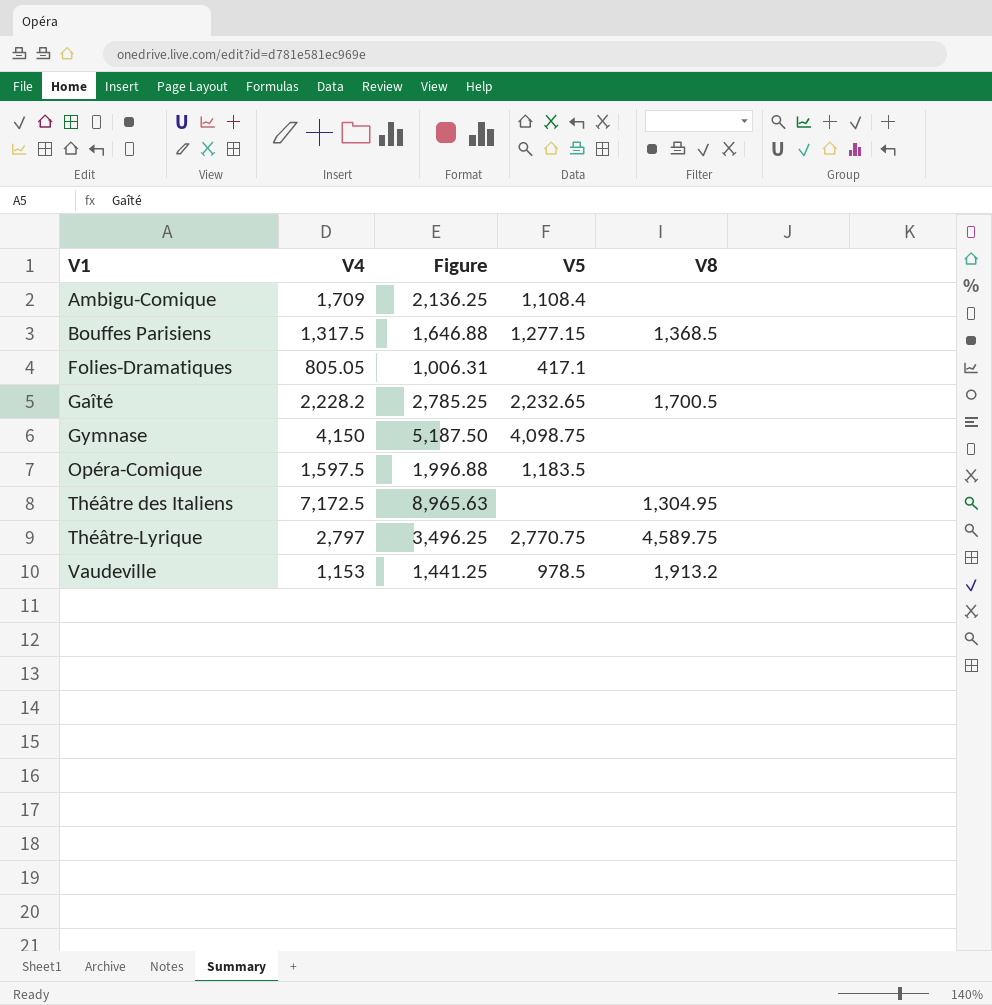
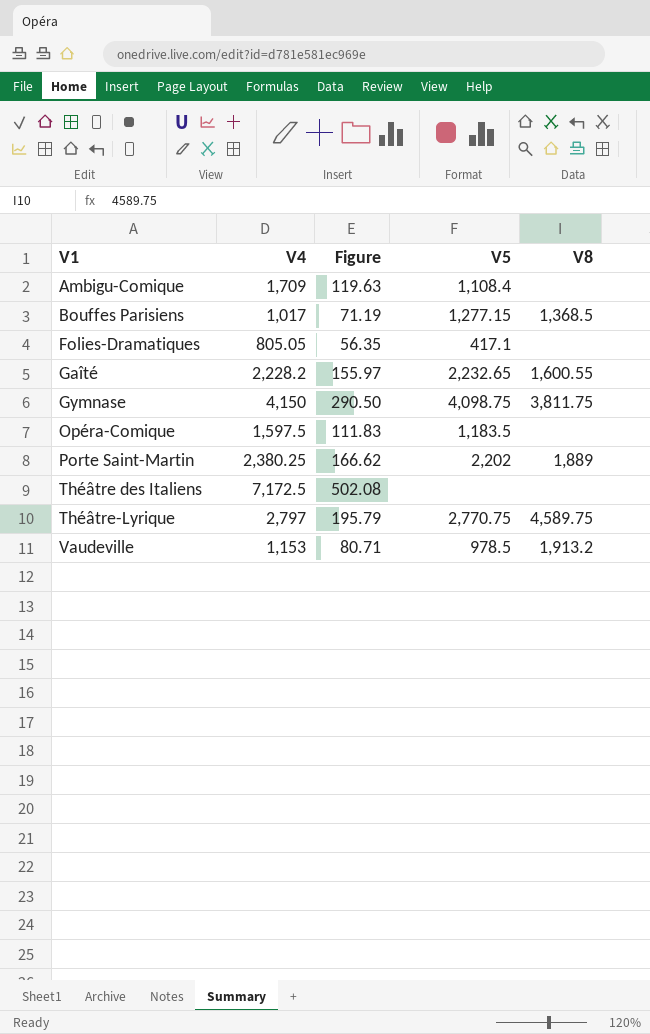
column Figure | formula: [V4] * 1.25 -> [V4] * 0.07
Bouffes Parisiens | V4: 1,317.5 -> 1,017
Gaîté | V8: 1,700.5 -> 1,600.55
Gymnase | V8: none -> 3,811.75
row Porte Saint-Martin: none -> 2,380.25 | 166.62 | 2,202 | 1,889
Théâtre des Italiens | V8: 1,304.95 -> none

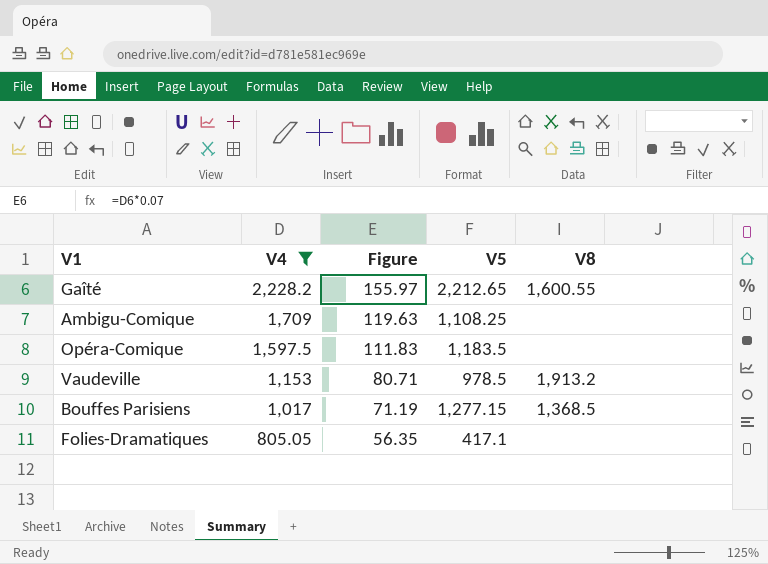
filter: none -> V4 <= 2,228.2
row order: V1 ascending -> V4 descending
Gaîté | V5: 2,232.65 -> 2,212.65
Ambigu-Comique | V5: 1,108.4 -> 1,108.25

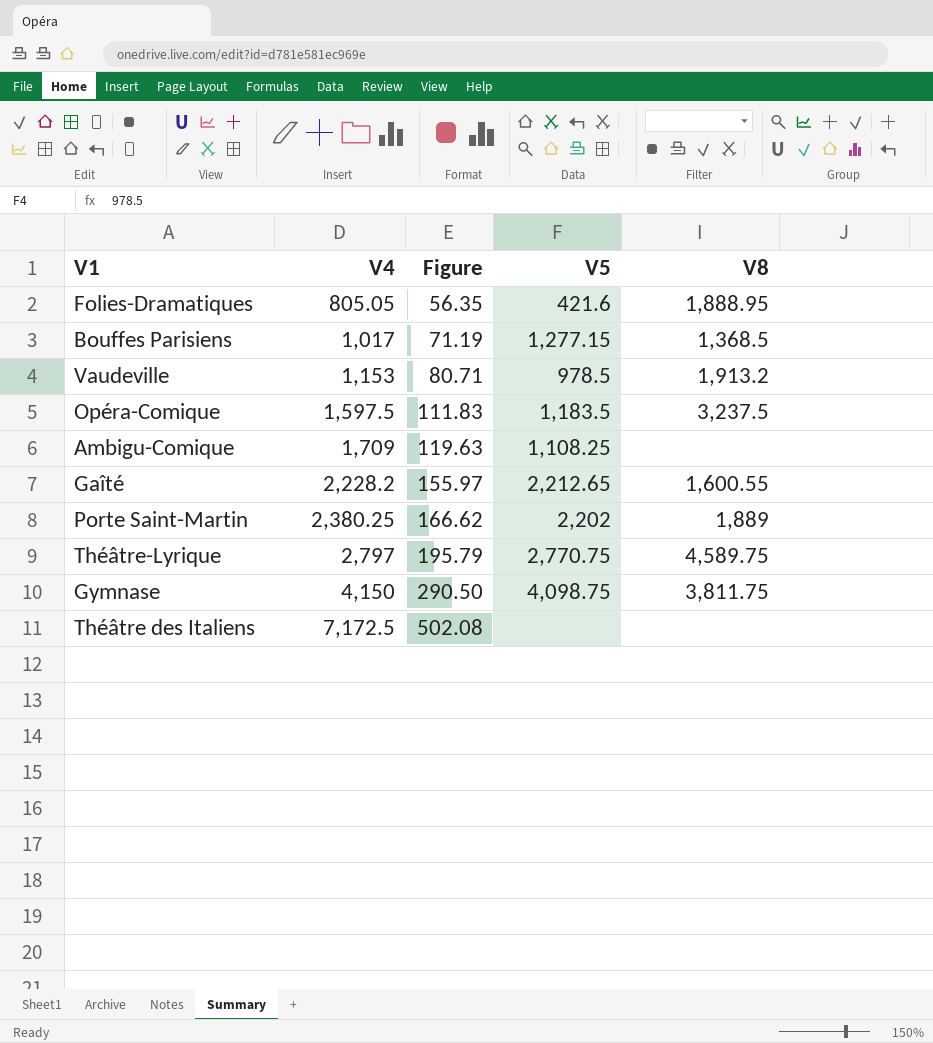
filter: V4 <= 2,228.2 -> none
row order: V4 descending -> V4 ascending
Folies-Dramatiques | V5: 417.1 -> 421.6
Folies-Dramatiques | V8: none -> 1,888.95
Opéra-Comique | V8: none -> 3,237.5

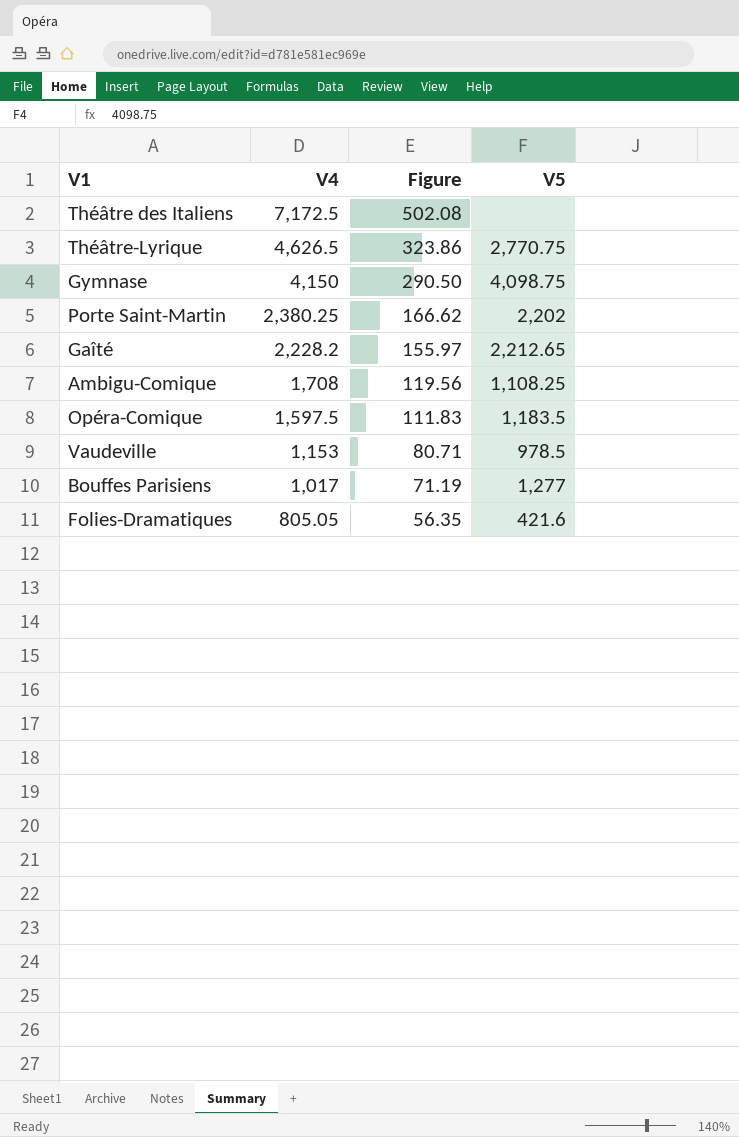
row order: V4 ascending -> V4 descending
column V8 | position: 5 -> none
Théâtre-Lyrique | V4: 2,797 -> 4,626.5
Théâtre-Lyrique | Figure: 195.79 -> 323.86
Ambigu-Comique | V4: 1,709 -> 1,708
Ambigu-Comique | Figure: 119.63 -> 119.56
Bouffes Parisiens | V5: 1,277.15 -> 1,277

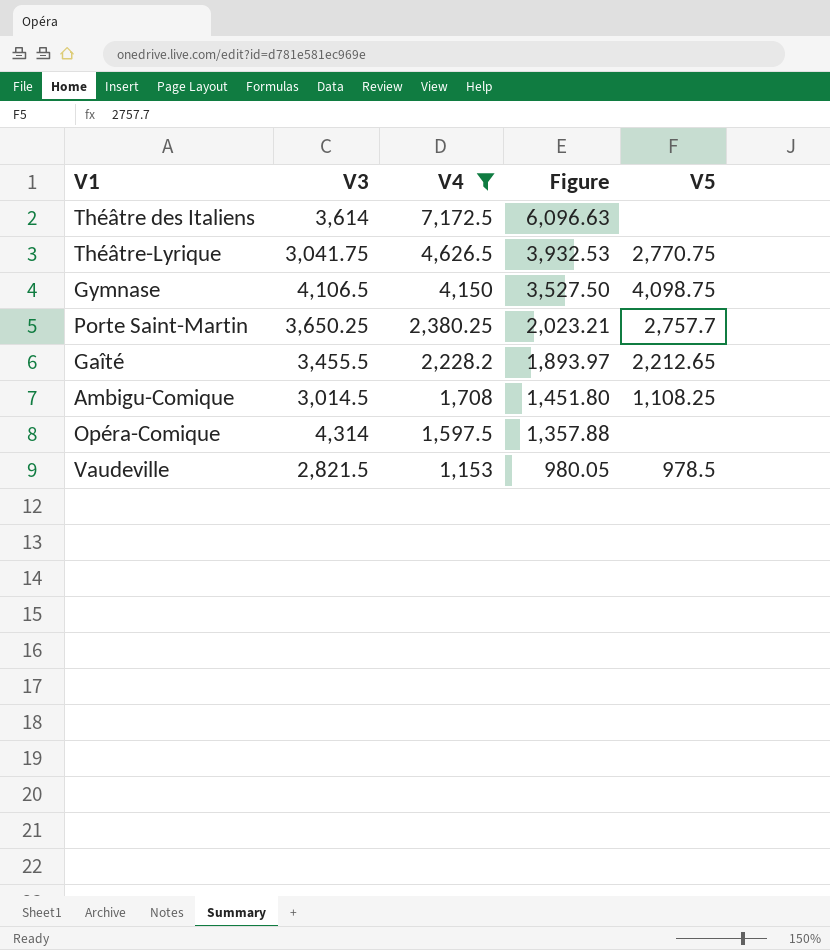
filter: none -> V4 >= 1,153
column V3 | position: none -> 2
column Figure | formula: [V4] * 0.07 -> [V4] * 0.85
Porte Saint-Martin | V5: 2,202 -> 2,757.7
Opéra-Comique | V5: 1,183.5 -> none

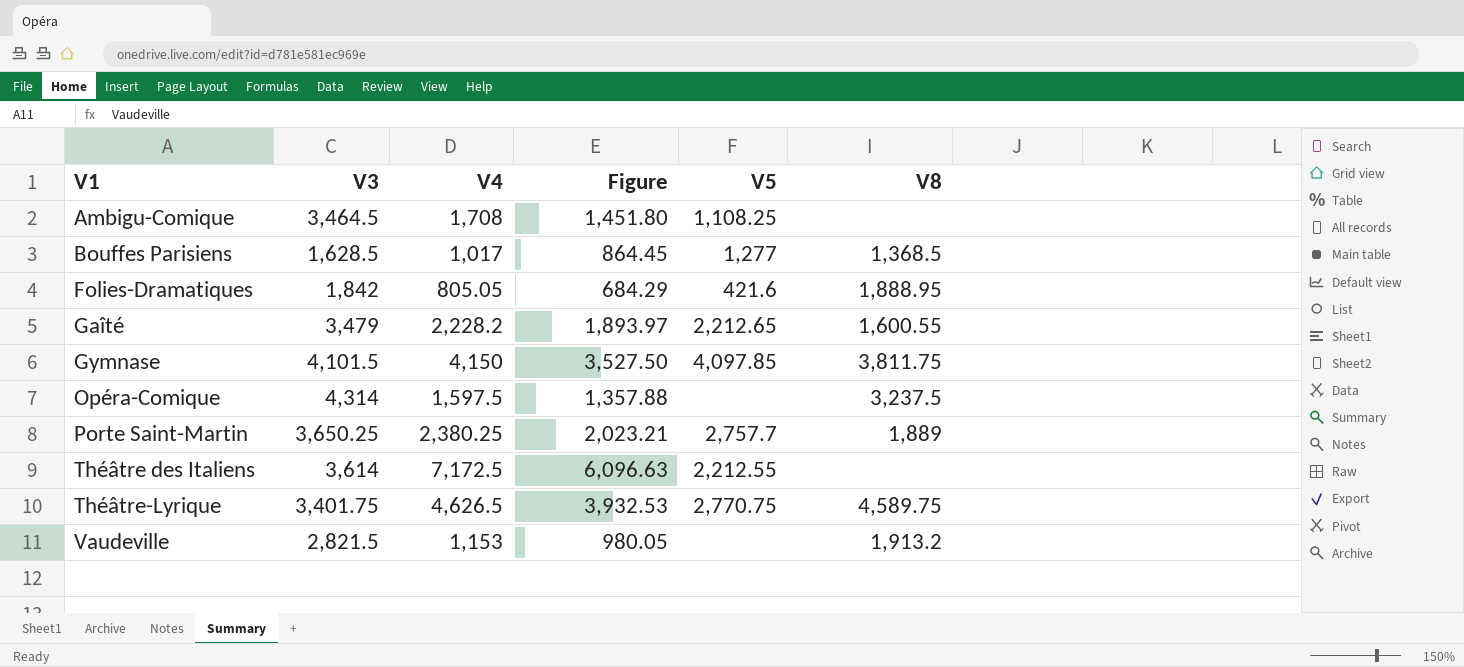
filter: V4 >= 1,153 -> none
row order: V4 descending -> V1 ascending
column V8 | position: none -> 6
Ambigu-Comique | V3: 3,014.5 -> 3,464.5
Gaîté | V3: 3,455.5 -> 3,479
Gymnase | V3: 4,106.5 -> 4,101.5
Gymnase | V5: 4,098.75 -> 4,097.85
Théâtre des Italiens | V5: none -> 2,212.55
Théâtre-Lyrique | V3: 3,041.75 -> 3,401.75
Vaudeville | V5: 978.5 -> none

